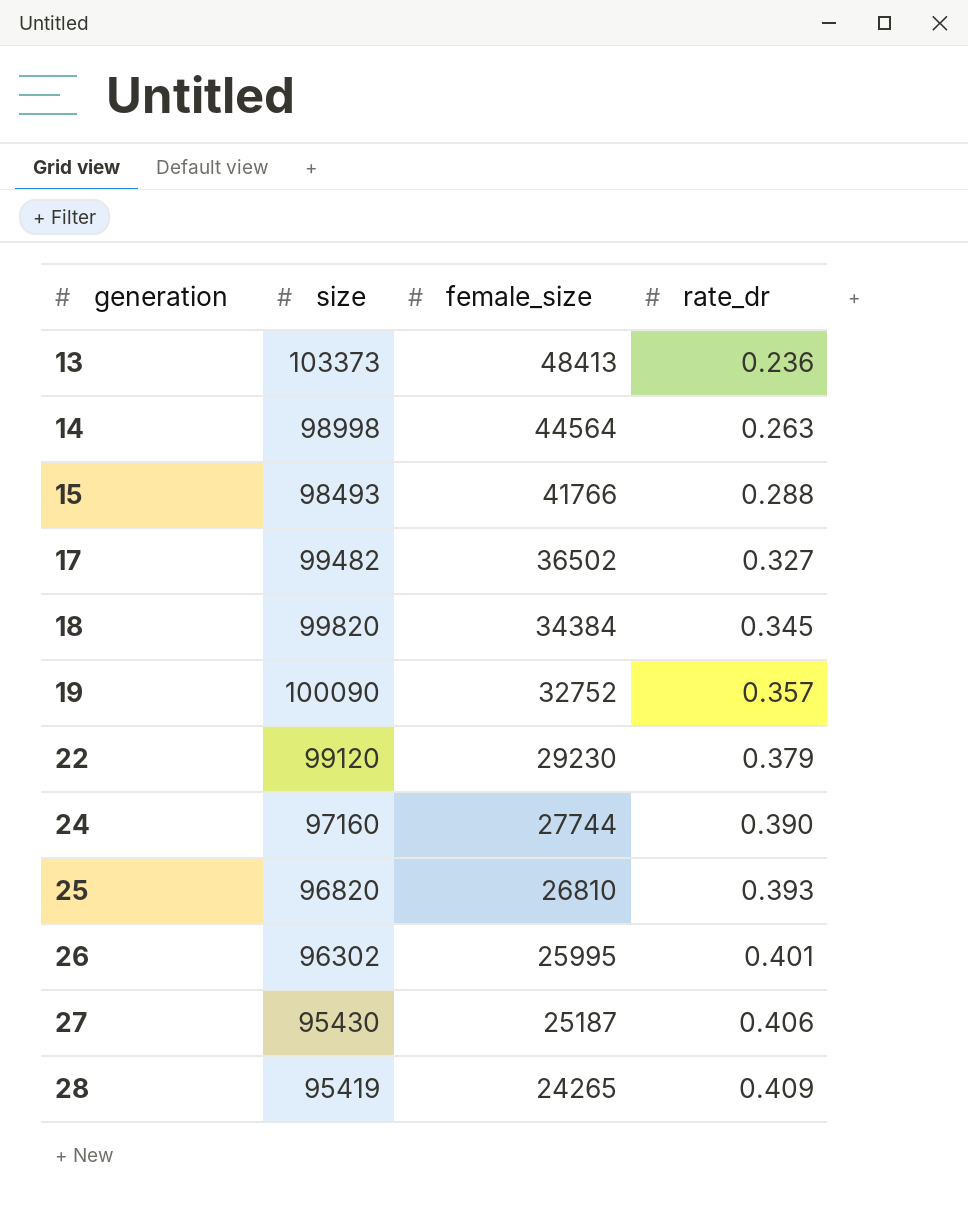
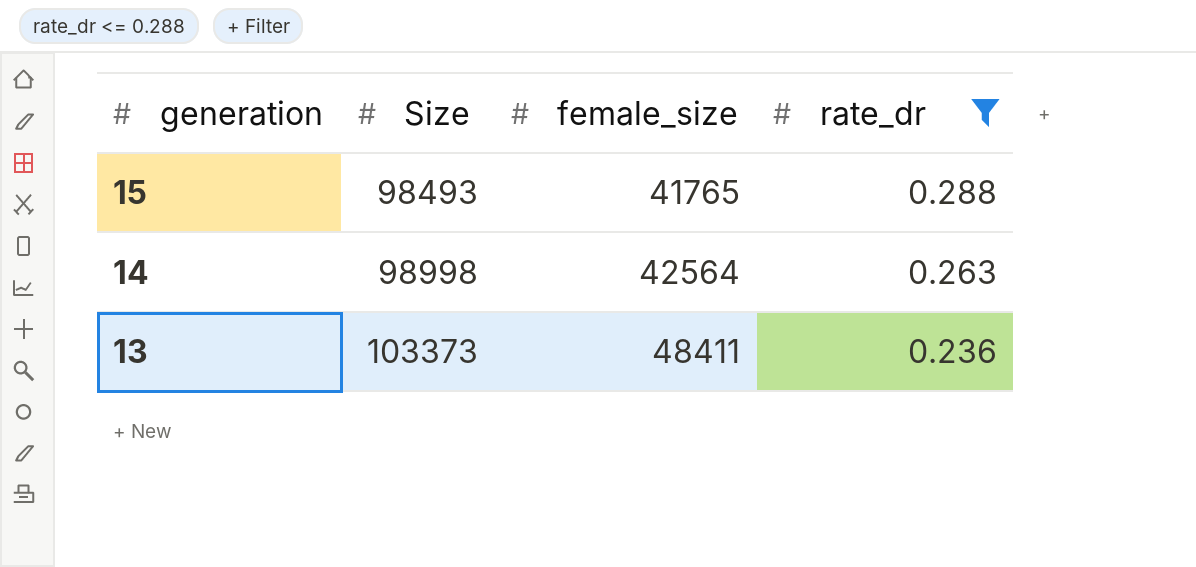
filter: none -> rate_dr <= 0.288
row order: generation ascending -> generation descending
column name: size -> Size
15 | female_size: 41766 -> 41765
14 | female_size: 44564 -> 42564
13 | female_size: 48413 -> 48411

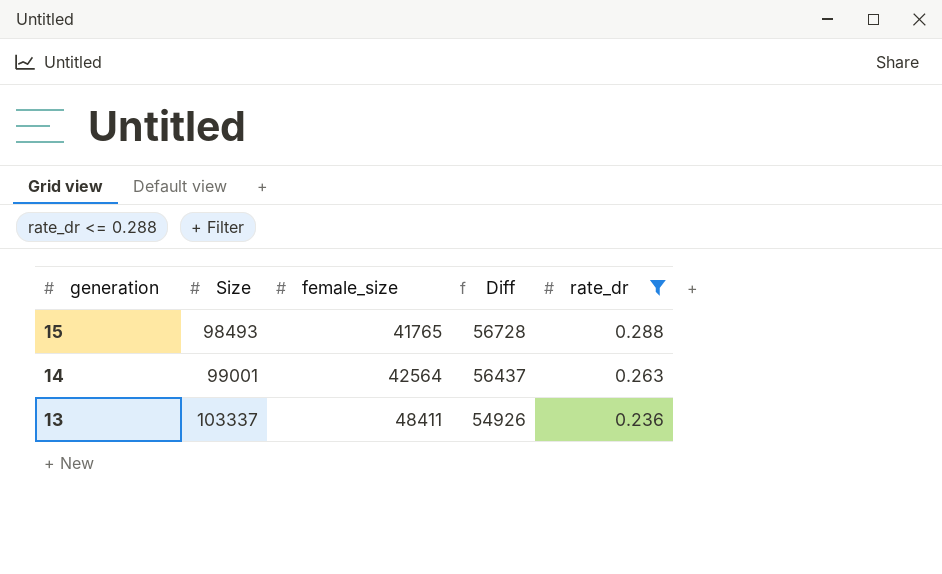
column Diff | formula: none -> [Size] - [female_size]
14 | Size: 98998 -> 99001
13 | Size: 103373 -> 103337

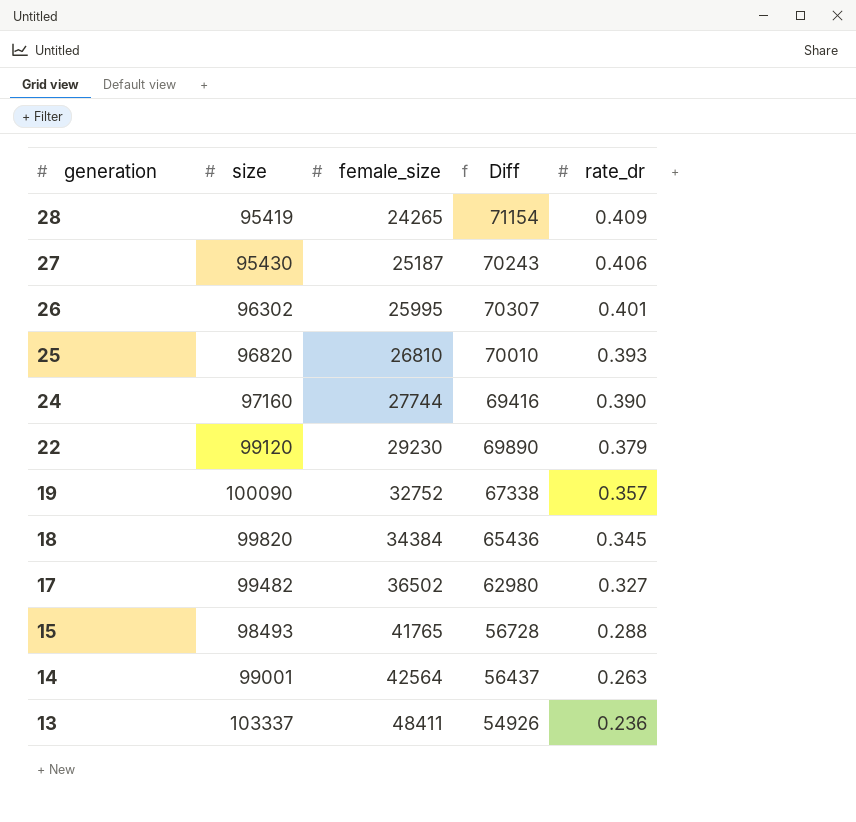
filter: rate_dr <= 0.288 -> none
column name: Size -> size

